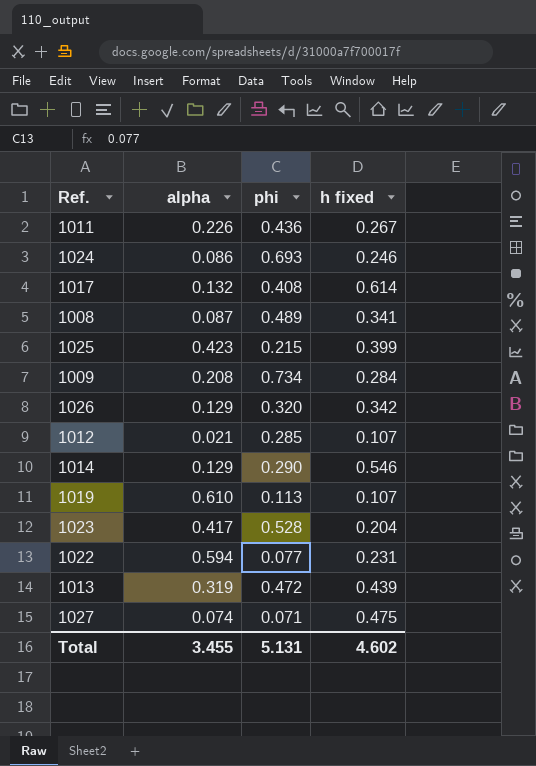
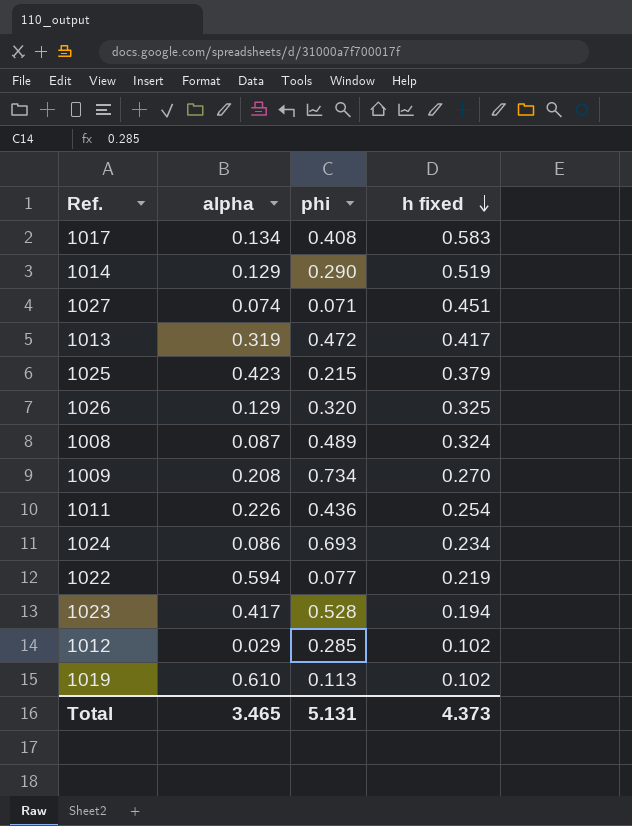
row order: none -> h fixed descending
1017 | alpha: 0.132 -> 0.134
1017 | h fixed: 0.614 -> 0.583
1014 | h fixed: 0.546 -> 0.519
1027 | h fixed: 0.475 -> 0.451
1013 | h fixed: 0.439 -> 0.417
1025 | h fixed: 0.399 -> 0.379
1026 | h fixed: 0.342 -> 0.325
1008 | h fixed: 0.341 -> 0.324
1009 | h fixed: 0.284 -> 0.270
1011 | h fixed: 0.267 -> 0.254
1024 | h fixed: 0.246 -> 0.234
1022 | h fixed: 0.231 -> 0.219
1023 | h fixed: 0.204 -> 0.194
1012 | alpha: 0.021 -> 0.029
1012 | h fixed: 0.107 -> 0.102
1019 | h fixed: 0.107 -> 0.102
Total | alpha: 3.455 -> 3.465
Total | h fixed: 4.602 -> 4.373

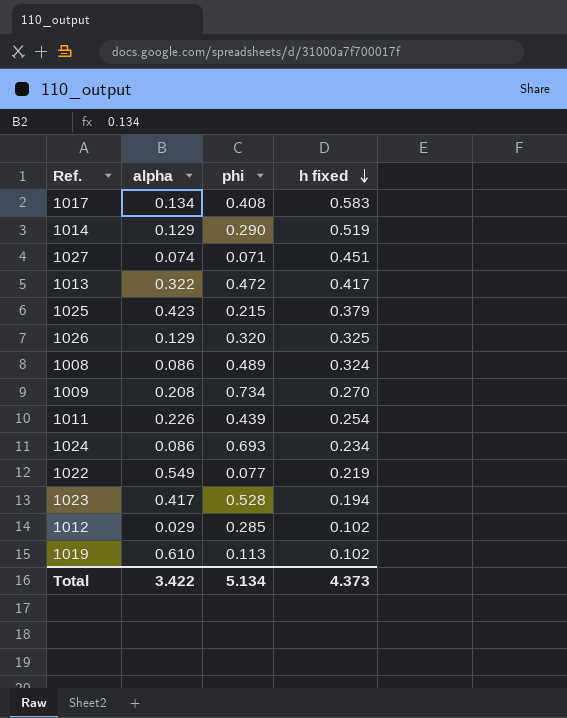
1013 | alpha: 0.319 -> 0.322
1008 | alpha: 0.087 -> 0.086
1011 | phi: 0.436 -> 0.439
1022 | alpha: 0.594 -> 0.549
Total | alpha: 3.465 -> 3.422
Total | phi: 5.131 -> 5.134

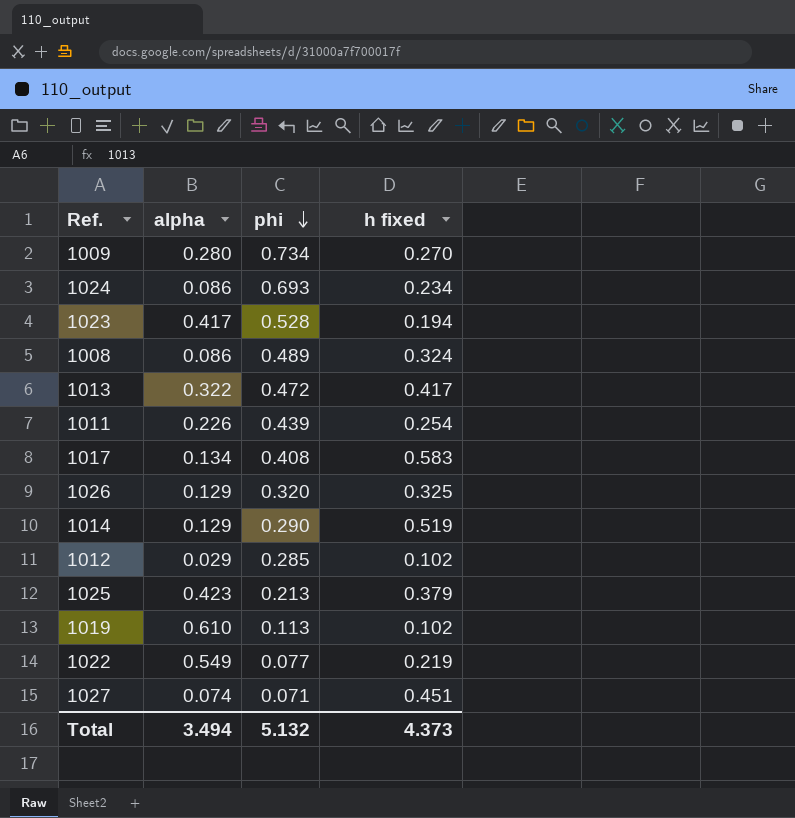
row order: h fixed descending -> phi descending
1009 | alpha: 0.208 -> 0.280
1025 | phi: 0.215 -> 0.213
Total | alpha: 3.422 -> 3.494
Total | phi: 5.134 -> 5.132

